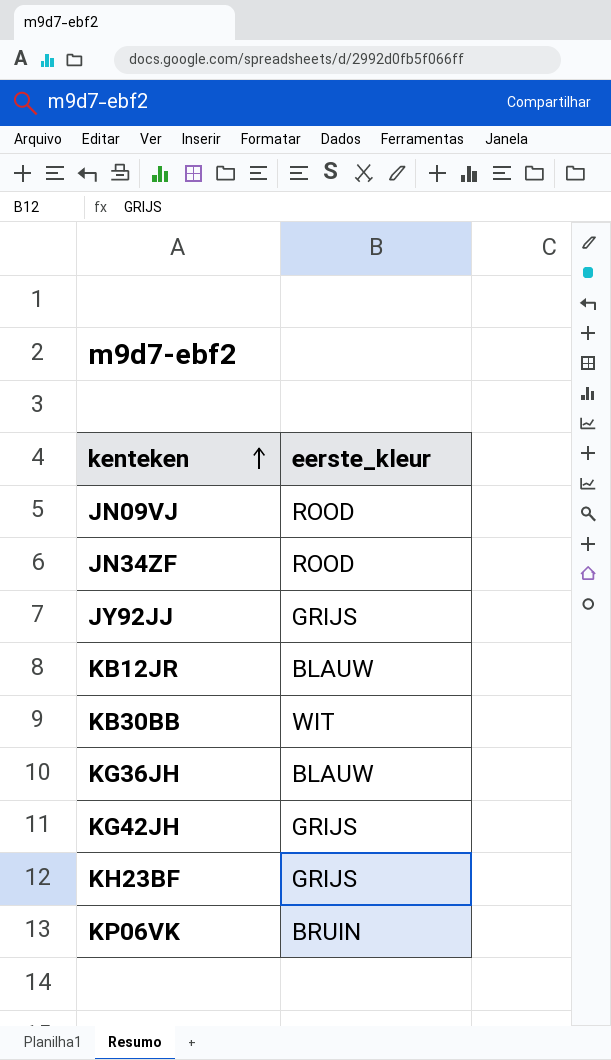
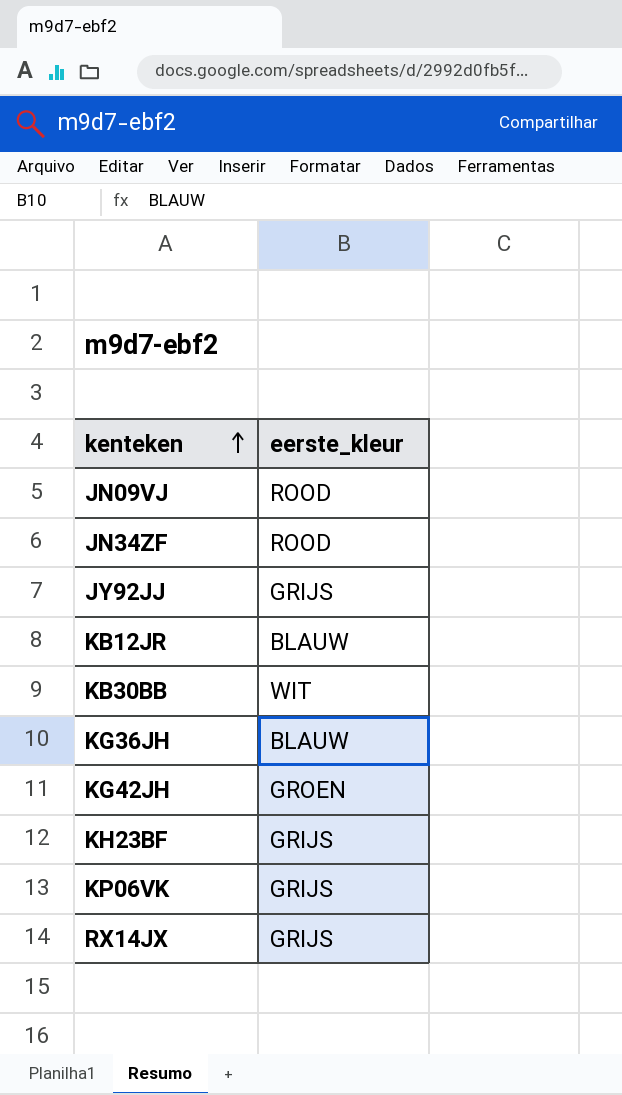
KG42JH | eerste_kleur: GRIJS -> GROEN
KP06VK | eerste_kleur: BRUIN -> GRIJS
row RX14JX: none -> GRIJS

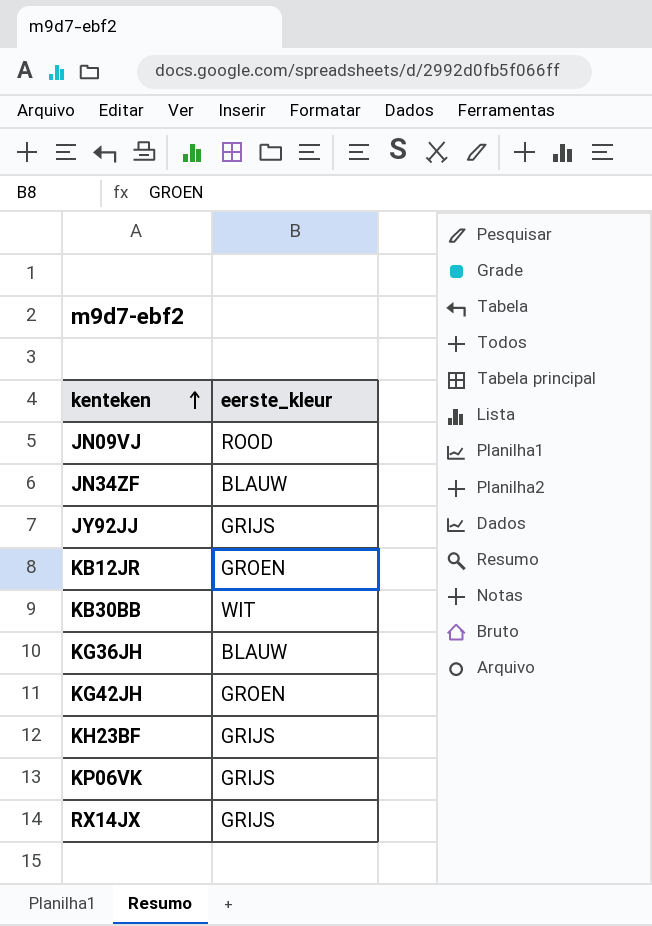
JN34ZF | eerste_kleur: ROOD -> BLAUW
KB12JR | eerste_kleur: BLAUW -> GROEN

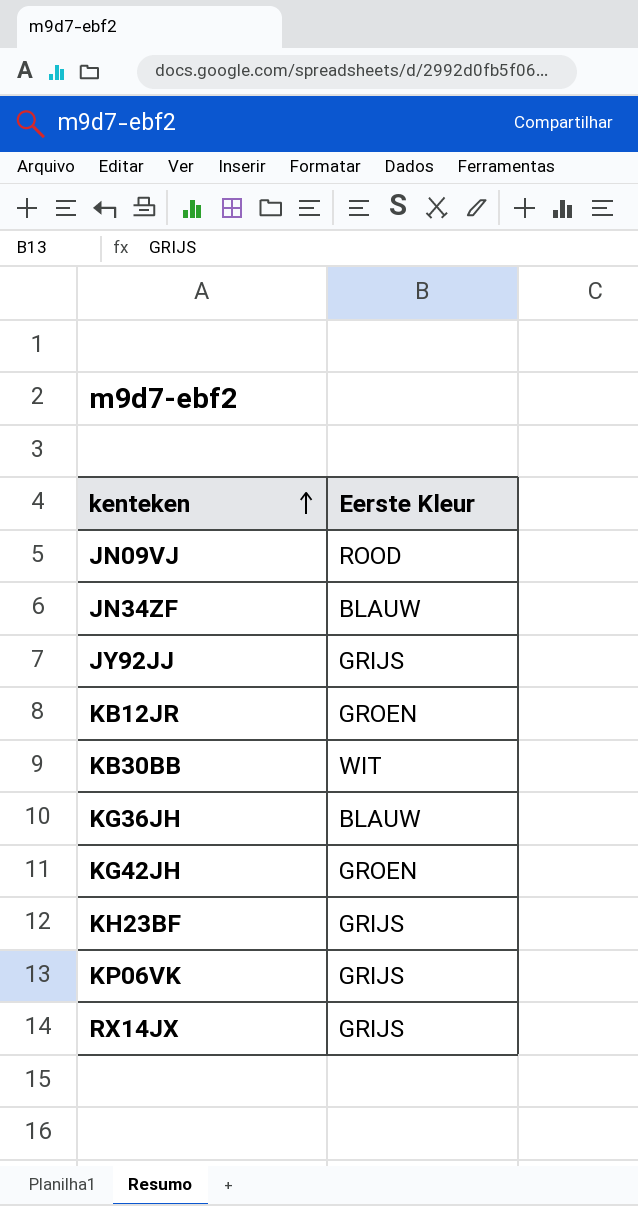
column name: eerste_kleur -> Eerste Kleur

